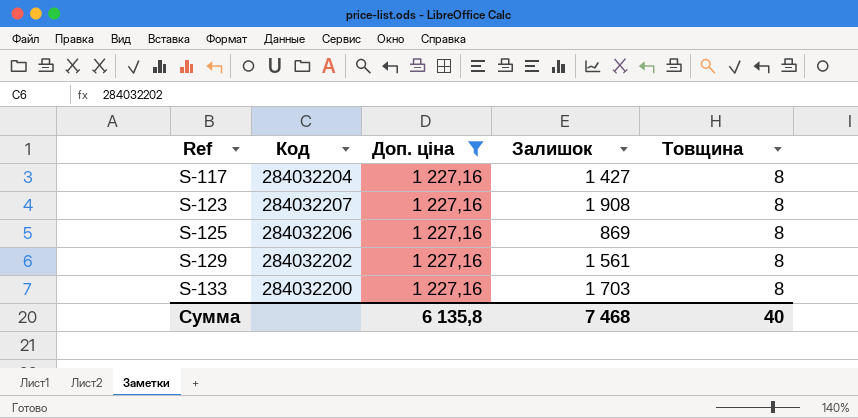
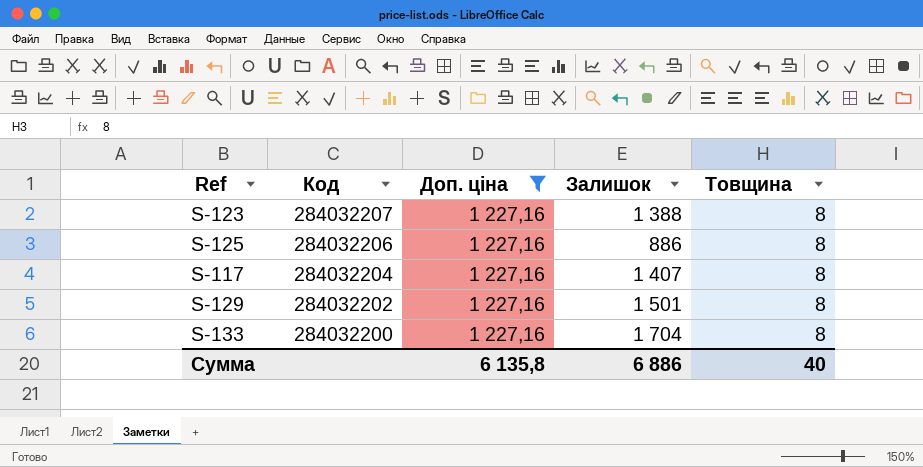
row order: Ref ascending -> Код descending
S-123 | Залишок: 1 908 -> 1 388
S-125 | Залишок: 869 -> 886
S-117 | Залишок: 1 427 -> 1 407
S-129 | Залишок: 1 561 -> 1 501
S-133 | Залишок: 1 703 -> 1 704
Сумма | Залишок: 7 468 -> 6 886

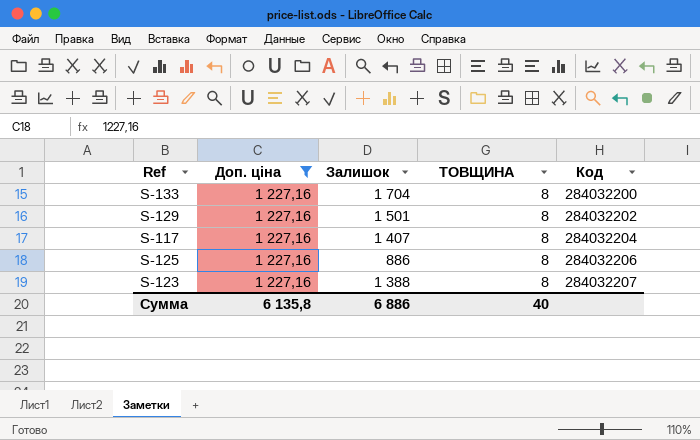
row order: Код descending -> Код ascending
column name: Товщина -> ТОВЩИНА
column Код | position: 2 -> 5

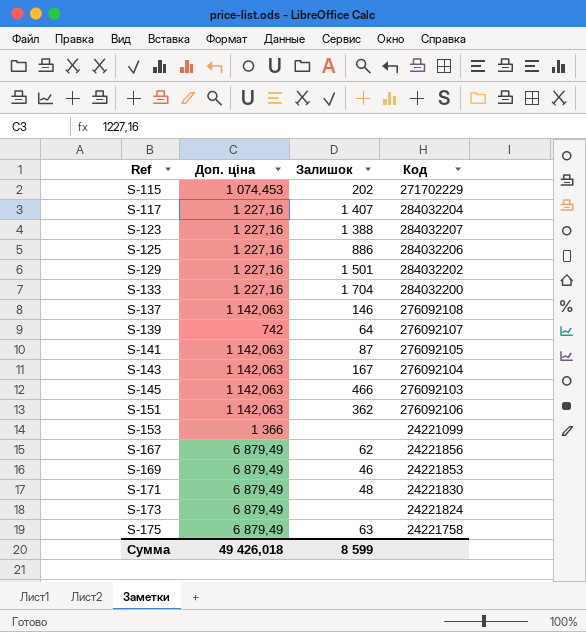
filter: Доп. ціна = 1 227,16 -> none
row order: Код ascending -> Ref ascending
column ТОВЩИНА | position: 4 -> none
Сумма | Доп. ціна: 6 135,8 -> 49 426,018
Сумма | Залишок: 6 886 -> 8 599

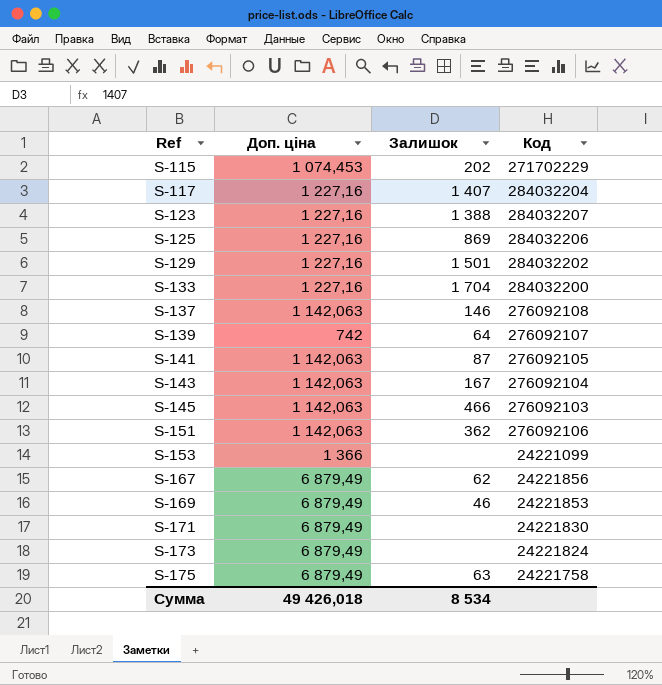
S-125 | Залишок: 886 -> 869
S-171 | Залишок: 48 -> none
Сумма | Залишок: 8 599 -> 8 534

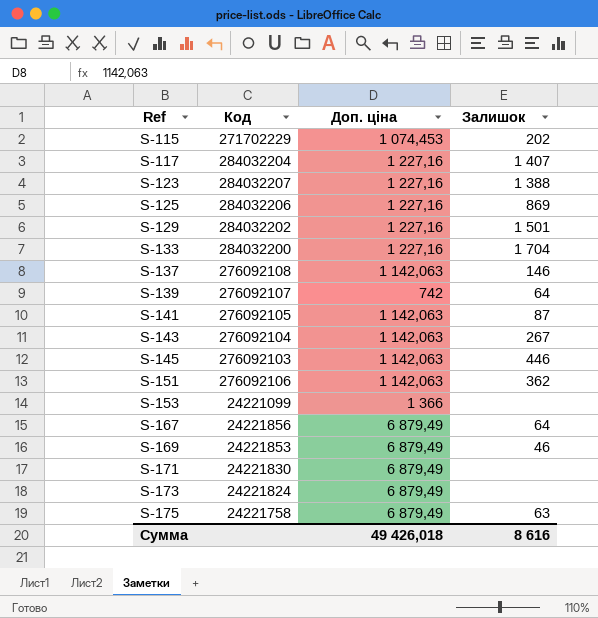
column Код | position: 4 -> 2
S-143 | Залишок: 167 -> 267
S-145 | Залишок: 466 -> 446
S-167 | Залишок: 62 -> 64
Сумма | Залишок: 8 534 -> 8 616

